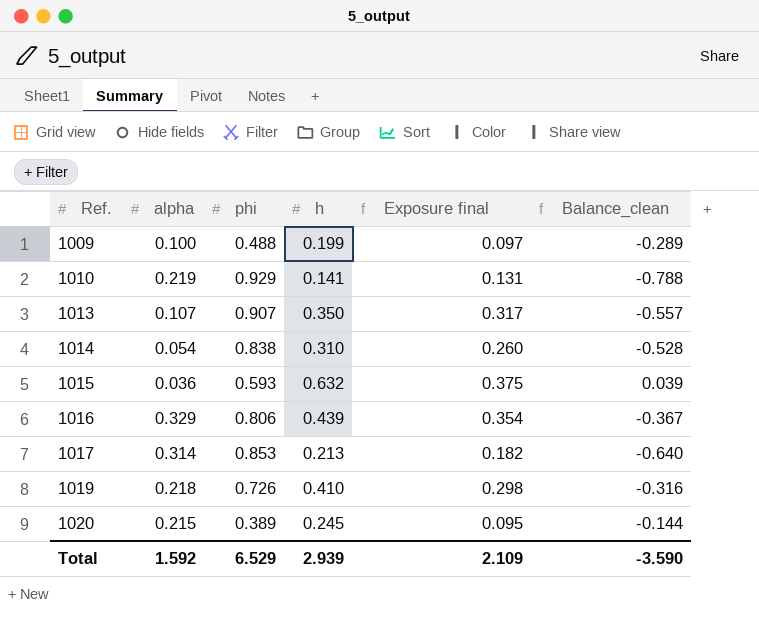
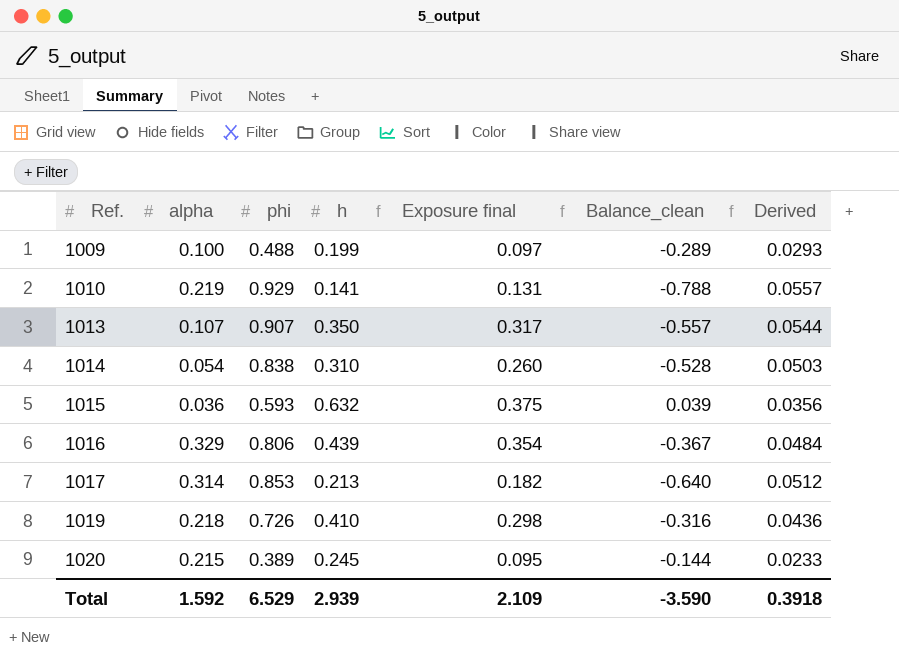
column Derived | formula: none -> [phi] * 0.06

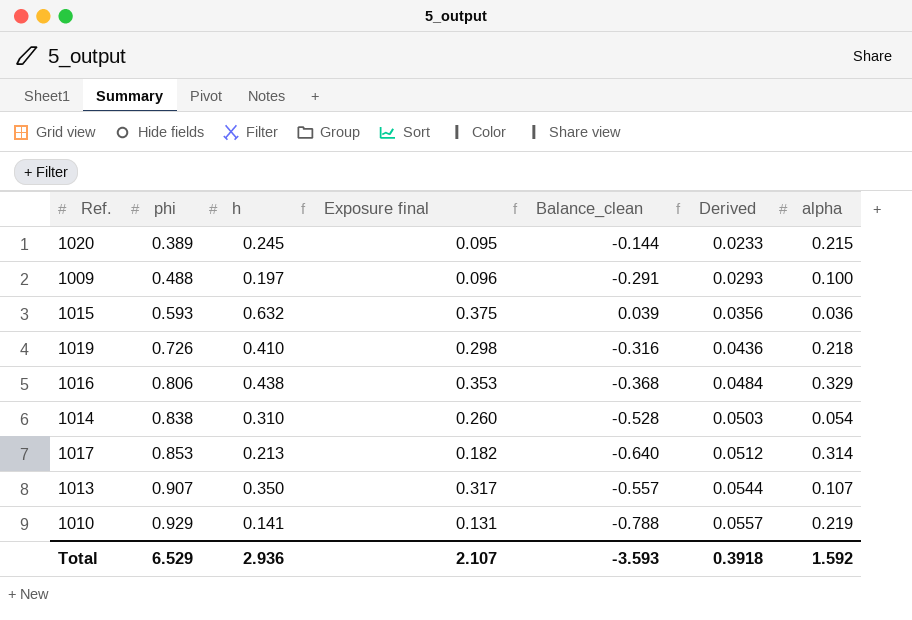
row order: Ref. ascending -> phi ascending
column alpha | position: 2 -> 7
1009 | h: 0.199 -> 0.197
1009 | Exposure final: 0.097 -> 0.096
1009 | Balance_clean: -0.289 -> -0.291
1016 | h: 0.439 -> 0.438
1016 | Exposure final: 0.354 -> 0.353
1016 | Balance_clean: -0.367 -> -0.368
Total | h: 2.939 -> 2.936
Total | Exposure final: 2.109 -> 2.107
Total | Balance_clean: -3.590 -> -3.593

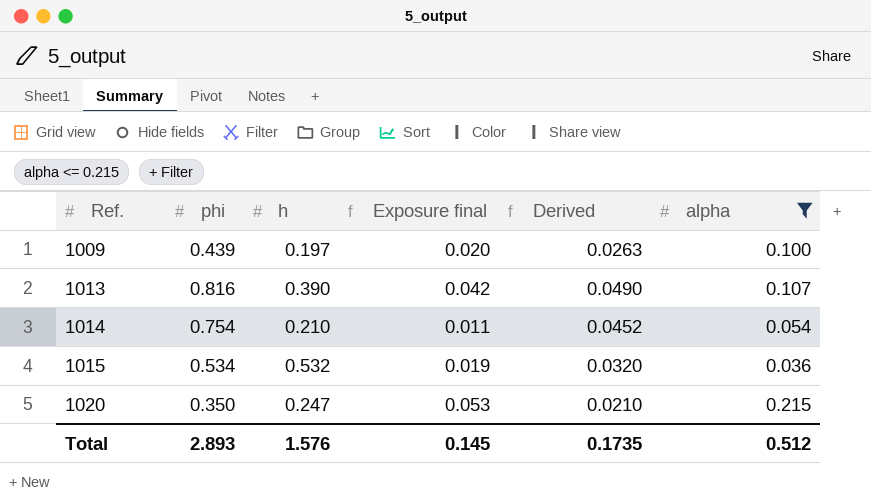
filter: none -> alpha <= 0.215
row order: phi ascending -> Ref. ascending
column Balance_clean | formula: [h] - [phi] -> none
column Exposure final | formula: [phi] * [h] -> [h] * [alpha]
1009 | phi: 0.488 -> 0.439
1009 | Derived: 0.0293 -> 0.0263
1013 | phi: 0.907 -> 0.816
1013 | h: 0.350 -> 0.390
1013 | Derived: 0.0544 -> 0.0490
1014 | phi: 0.838 -> 0.754
1014 | h: 0.310 -> 0.210
1014 | Derived: 0.0503 -> 0.0452
1015 | phi: 0.593 -> 0.534
1015 | h: 0.632 -> 0.532
1015 | Derived: 0.0356 -> 0.0320
1020 | phi: 0.389 -> 0.350
1020 | h: 0.245 -> 0.247
1020 | Derived: 0.0233 -> 0.0210
Total | phi: 6.529 -> 2.893
Total | h: 2.936 -> 1.576
Total | Exposure final: 2.107 -> 0.145
Total | Derived: 0.3918 -> 0.1735
Total | alpha: 1.592 -> 0.512

